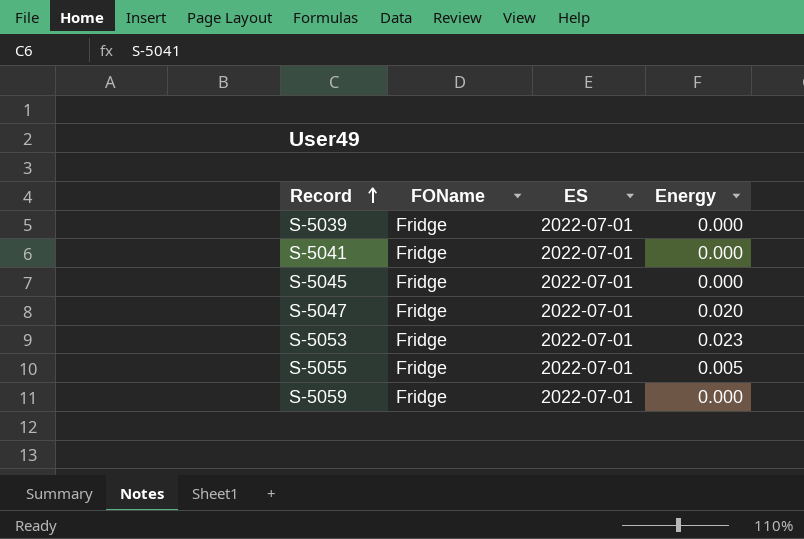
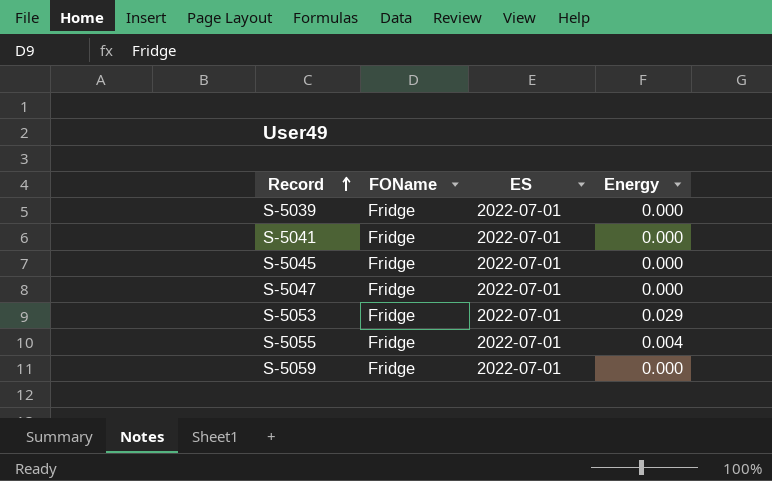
S-5047 | Energy: 0.020 -> 0.000
S-5053 | Energy: 0.023 -> 0.029
S-5055 | Energy: 0.005 -> 0.004

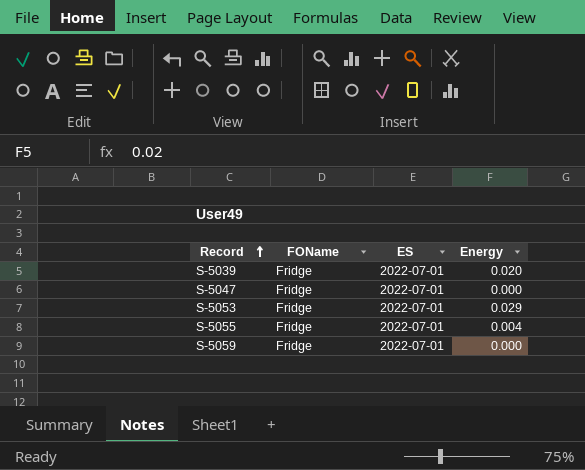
row S-5041: Fridge | 2022-07-01 | 0.000 -> none
row S-5045: Fridge | 2022-07-01 | 0.000 -> none
S-5039 | Energy: 0.000 -> 0.020

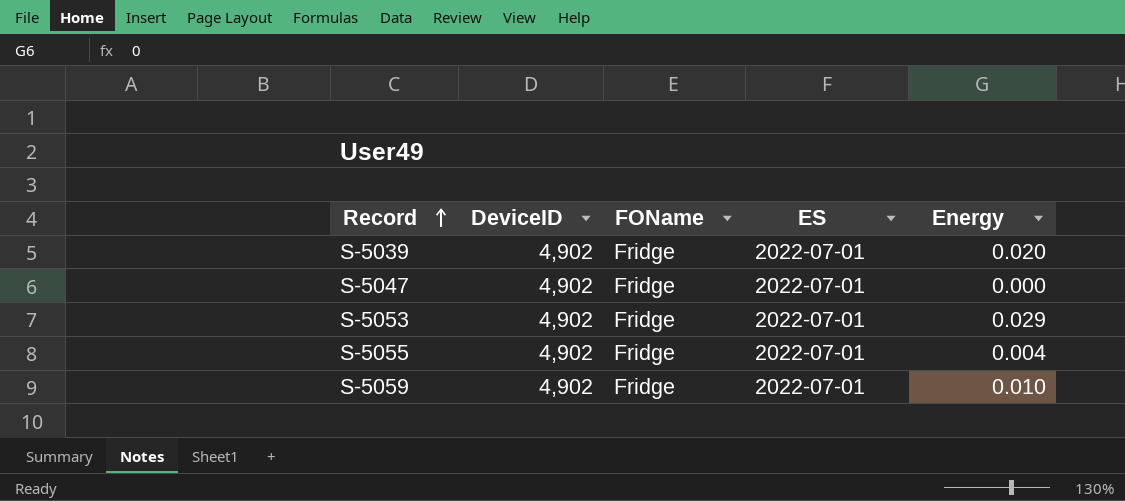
column DeviceID | position: none -> 2
S-5059 | Energy: 0.000 -> 0.010

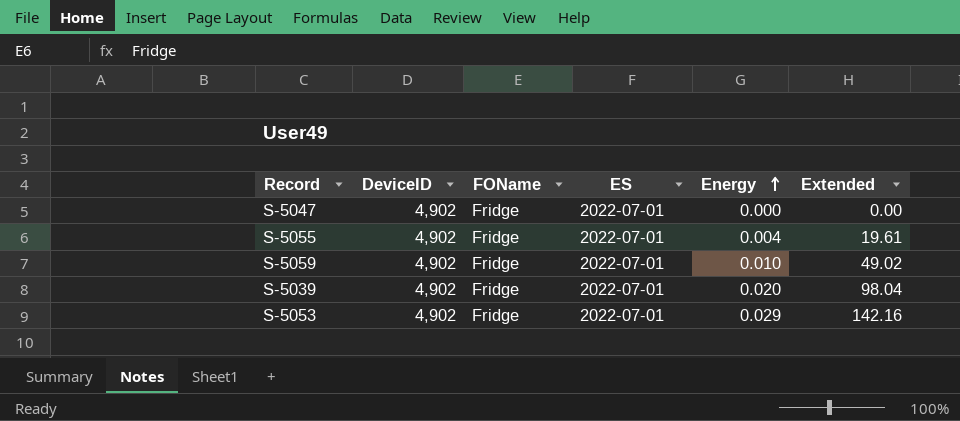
row order: Record ascending -> Energy ascending
column Extended | formula: none -> [DeviceID] * [Energy]

